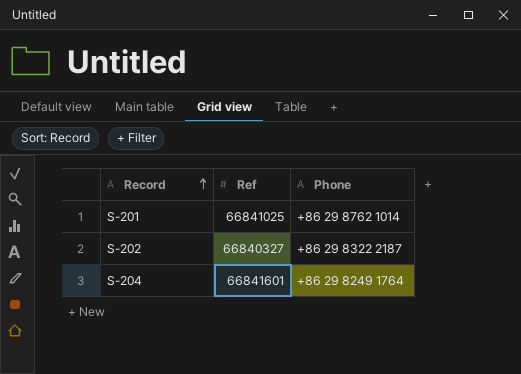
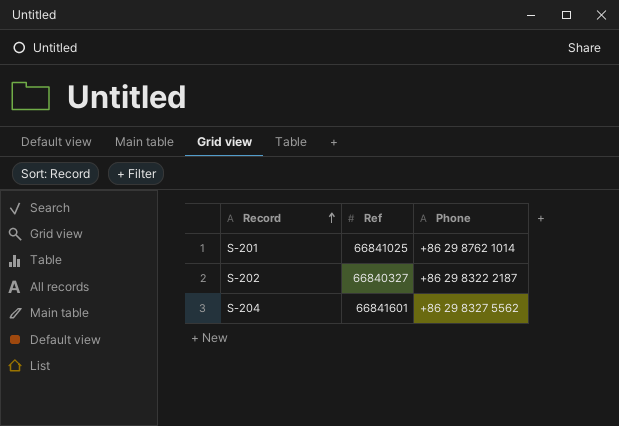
S-204 | Phone: +86 29 8249 1764 -> +86 29 8327 5562

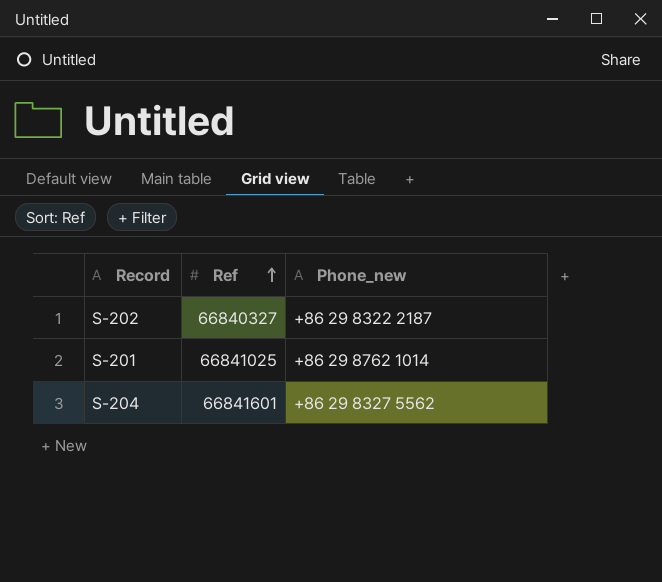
row order: Record ascending -> Ref ascending
column name: Phone -> Phone_new

